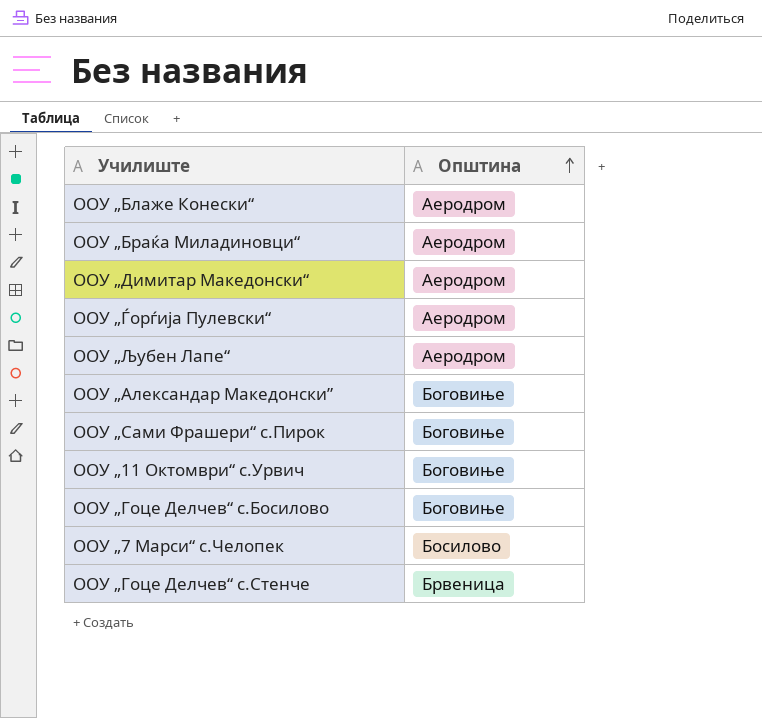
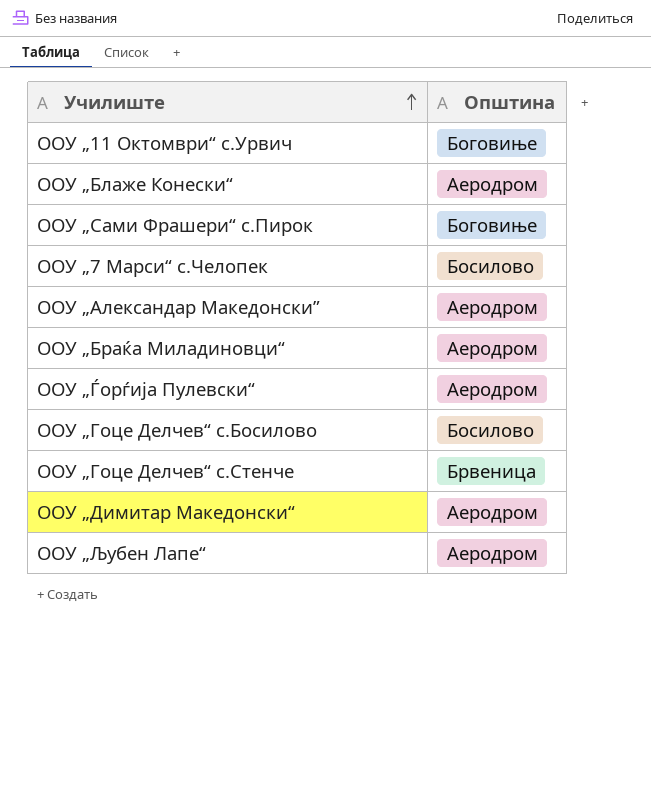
row order: Општина ascending -> Училиште ascending
ООУ „Александар Македонски” | Општина: Боговиње -> Аеродром
ООУ „Гоце Делчев“ с.Босилово | Општина: Боговиње -> Босилово

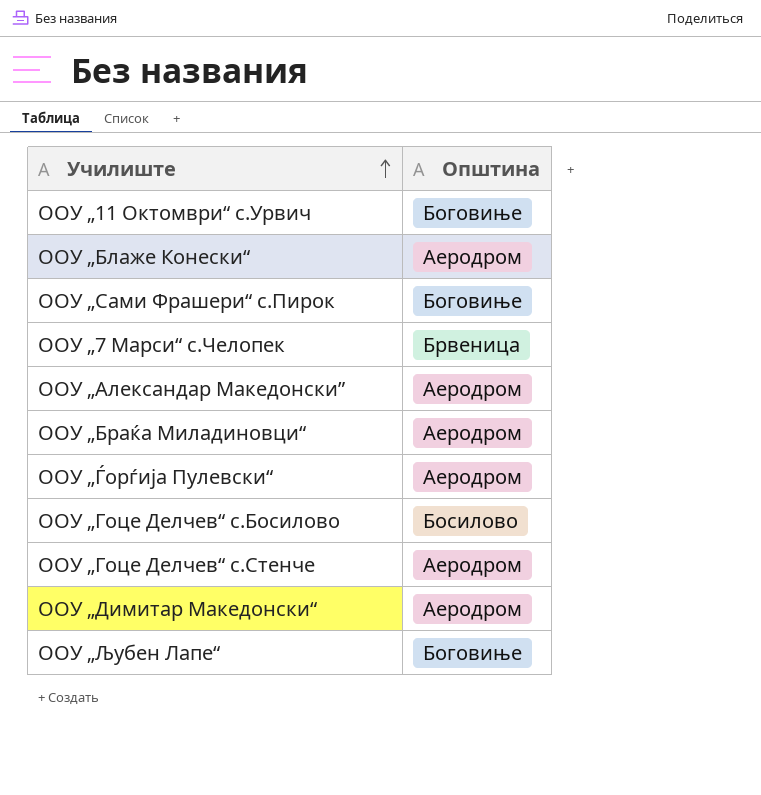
ООУ „7 Марси“ с.Челопек | Општина: Босилово -> Брвеница
ООУ „Гоце Делчев“ с.Стенче | Општина: Брвеница -> Аеродром
ООУ „Љубен Лапе“ | Општина: Аеродром -> Боговиње

